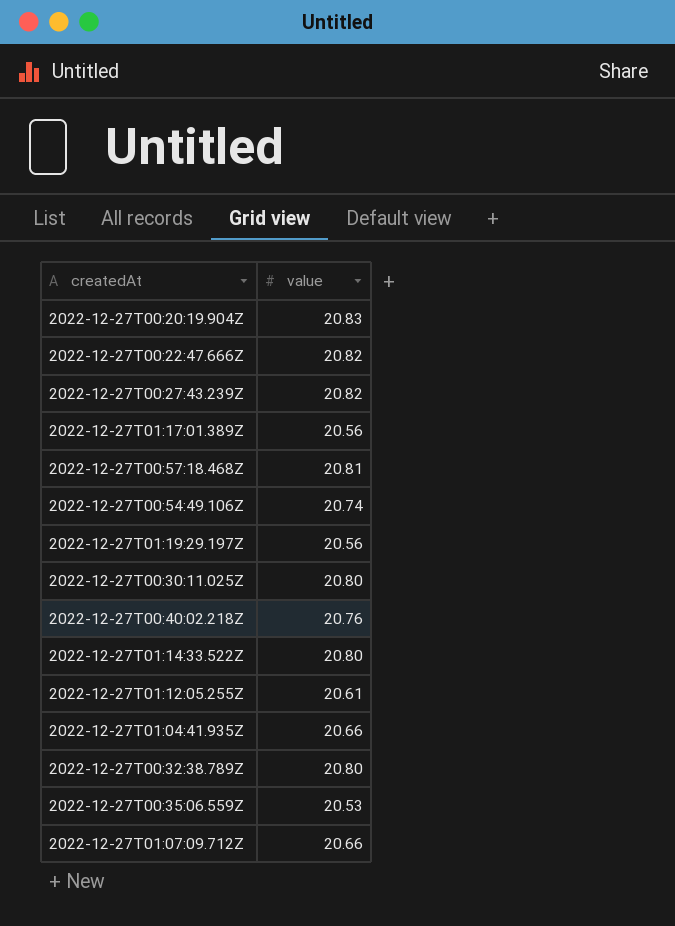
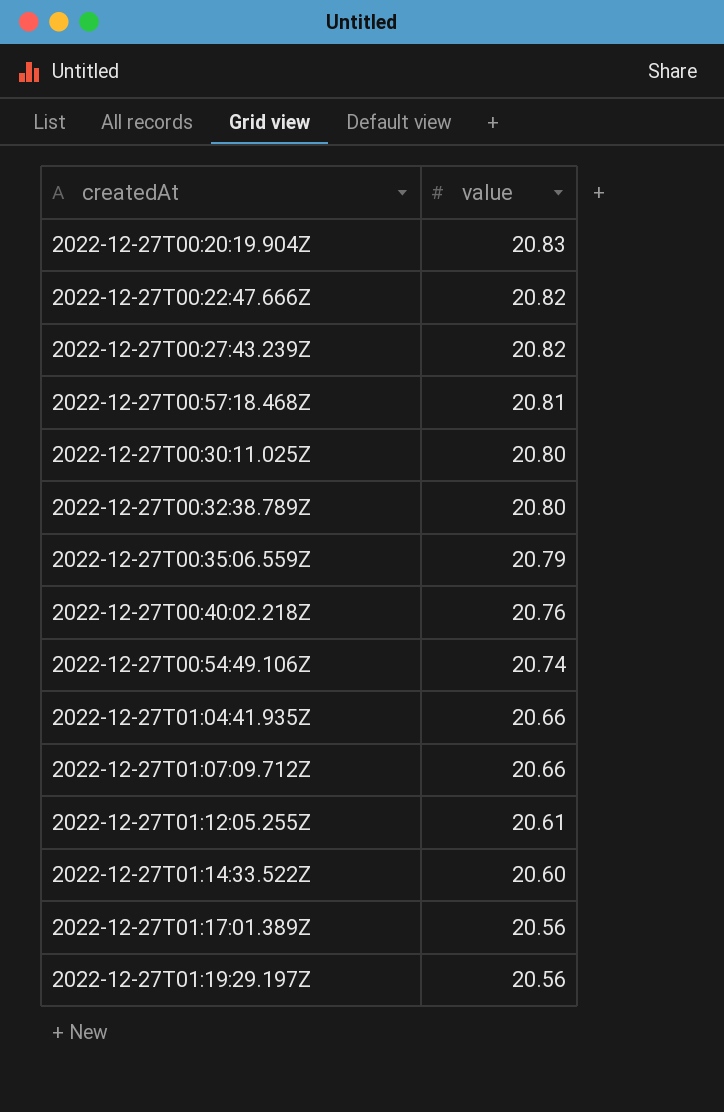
row order: none -> value descending
2022-12-27T00:35:06.559Z | value: 20.53 -> 20.79
2022-12-27T01:14:33.522Z | value: 20.80 -> 20.60

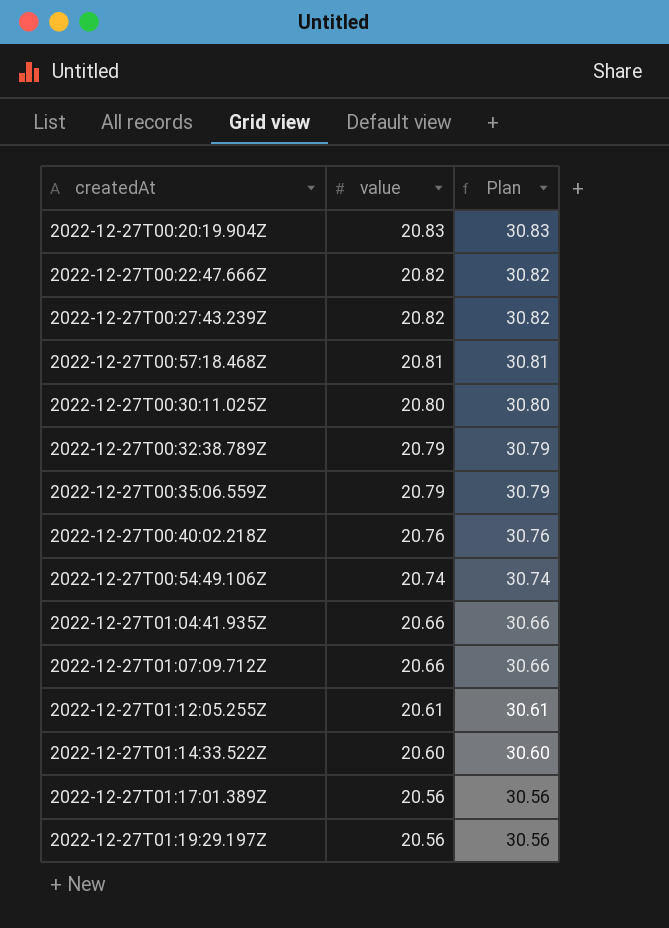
column Plan | formula: none -> [value] + 10
2022-12-27T00:32:38.789Z | value: 20.80 -> 20.79

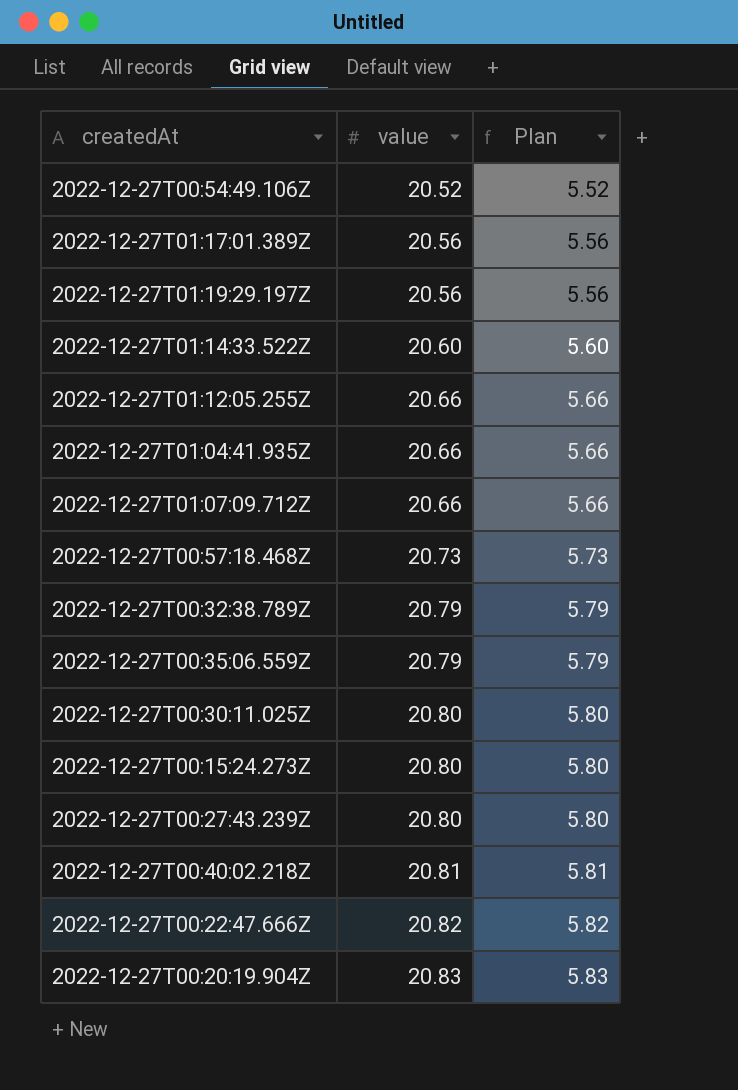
row order: value descending -> value ascending
column Plan | formula: [value] + 10 -> [value] - 15
2022-12-27T00:54:49.106Z | value: 20.74 -> 20.52
2022-12-27T01:12:05.255Z | value: 20.61 -> 20.66
2022-12-27T00:57:18.468Z | value: 20.81 -> 20.73
row 2022-12-27T00:15:24.273Z: none -> 20.80 | 5.80
2022-12-27T00:27:43.239Z | value: 20.82 -> 20.80
2022-12-27T00:40:02.218Z | value: 20.76 -> 20.81

